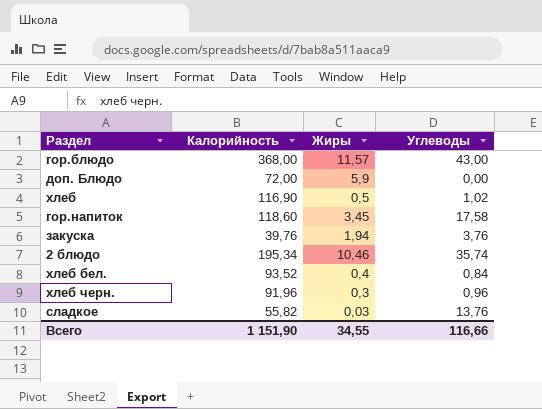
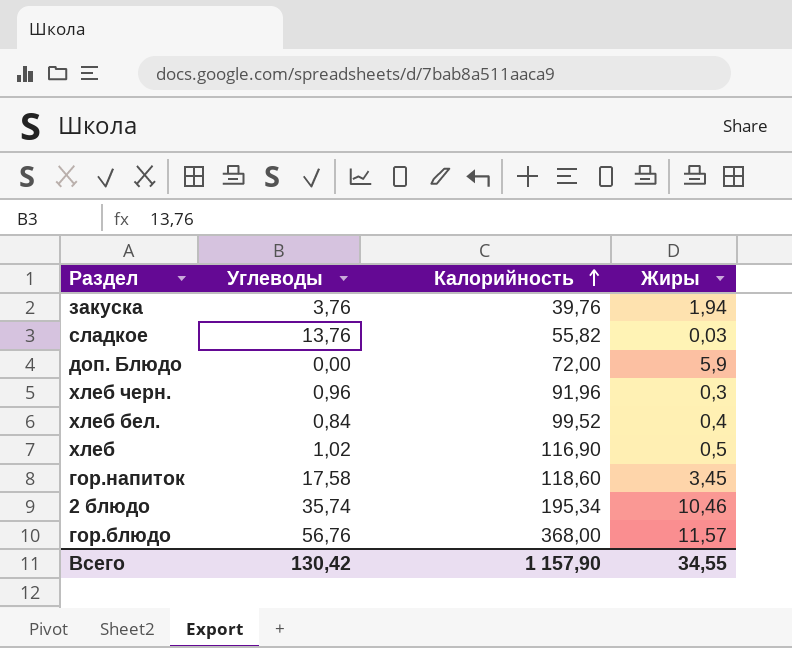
row order: none -> Калорийность ascending
column Углеводы | position: 4 -> 2
хлеб бел. | Калорийность: 93,52 -> 99,52
гор.блюдо | Углеводы: 43,00 -> 56,76
Всего | Углеводы: 116,66 -> 130,42
Всего | Калорийность: 1 151,90 -> 1 157,90

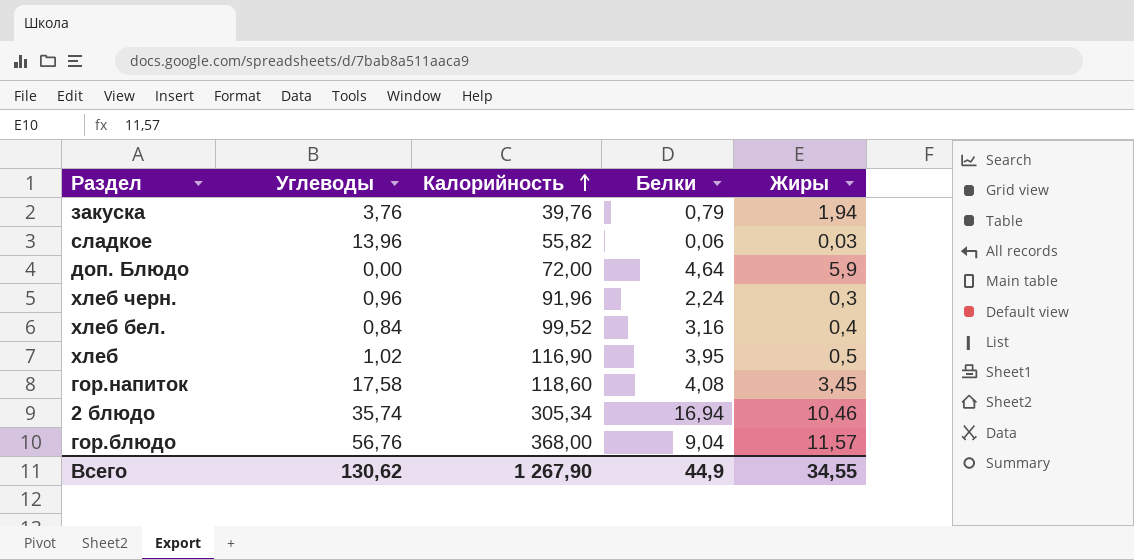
column Белки | position: none -> 4
сладкое | Углеводы: 13,76 -> 13,96
2 блюдо | Калорийность: 195,34 -> 305,34
Всего | Углеводы: 130,42 -> 130,62
Всего | Калорийность: 1 157,90 -> 1 267,90

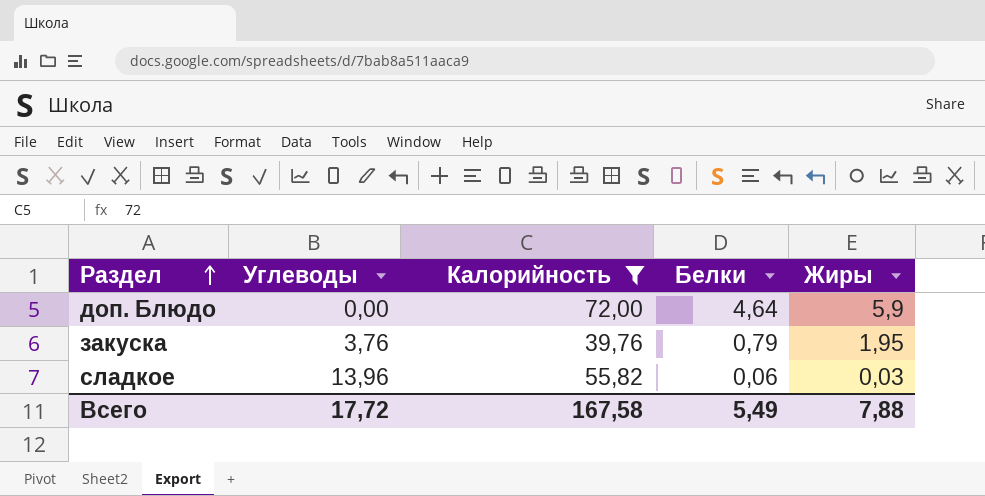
filter: none -> Калорийность <= 72,00
row order: Калорийность ascending -> Раздел ascending
закуска | Жиры: 1,94 -> 1,95
Всего | Углеводы: 130,62 -> 17,72
Всего | Калорийность: 1 267,90 -> 167,58
Всего | Белки: 44,9 -> 5,49
Всего | Жиры: 34,55 -> 7,88

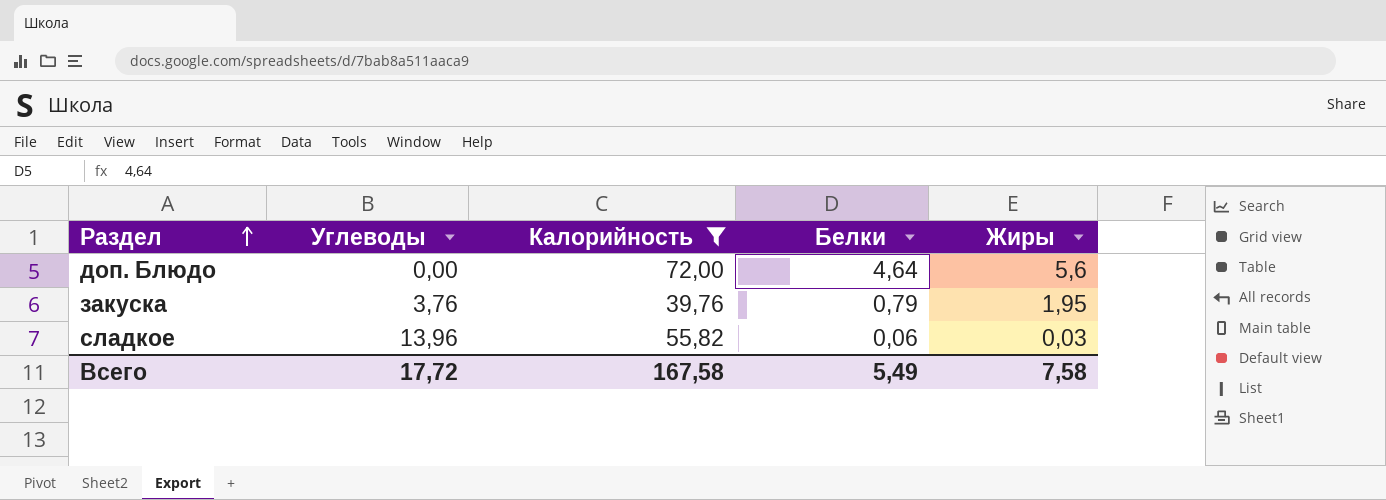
доп. Блюдо | Жиры: 5,9 -> 5,6
Всего | Жиры: 7,88 -> 7,58

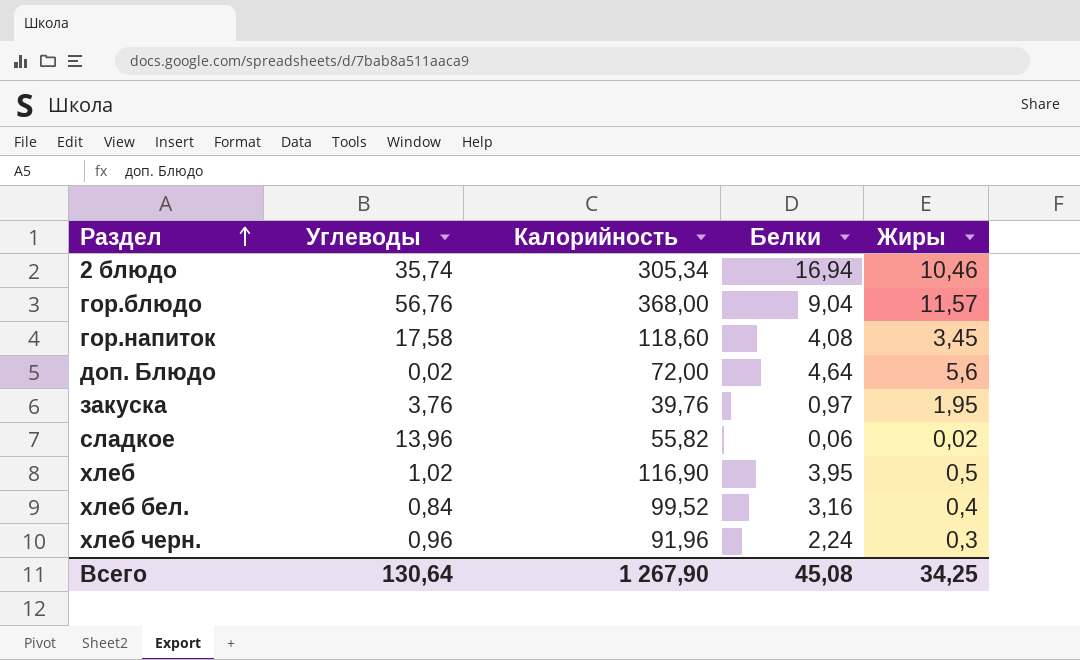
filter: Калорийность <= 72,00 -> none
доп. Блюдо | Углеводы: 0,00 -> 0,02
закуска | Белки: 0,79 -> 0,97
сладкое | Жиры: 0,03 -> 0,02
Всего | Углеводы: 17,72 -> 130,64
Всего | Калорийность: 167,58 -> 1 267,90
Всего | Белки: 5,49 -> 45,08
Всего | Жиры: 7,58 -> 34,25

